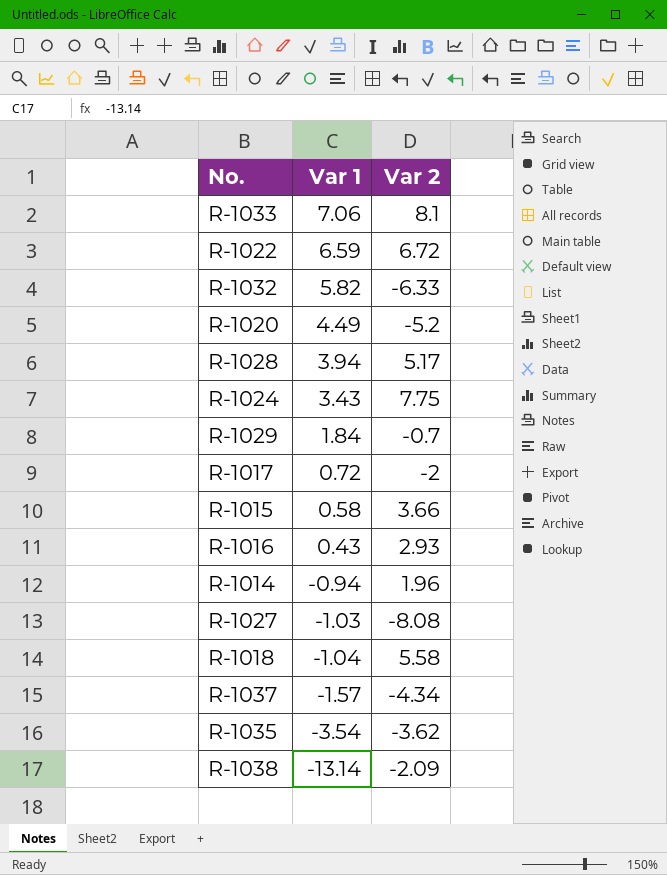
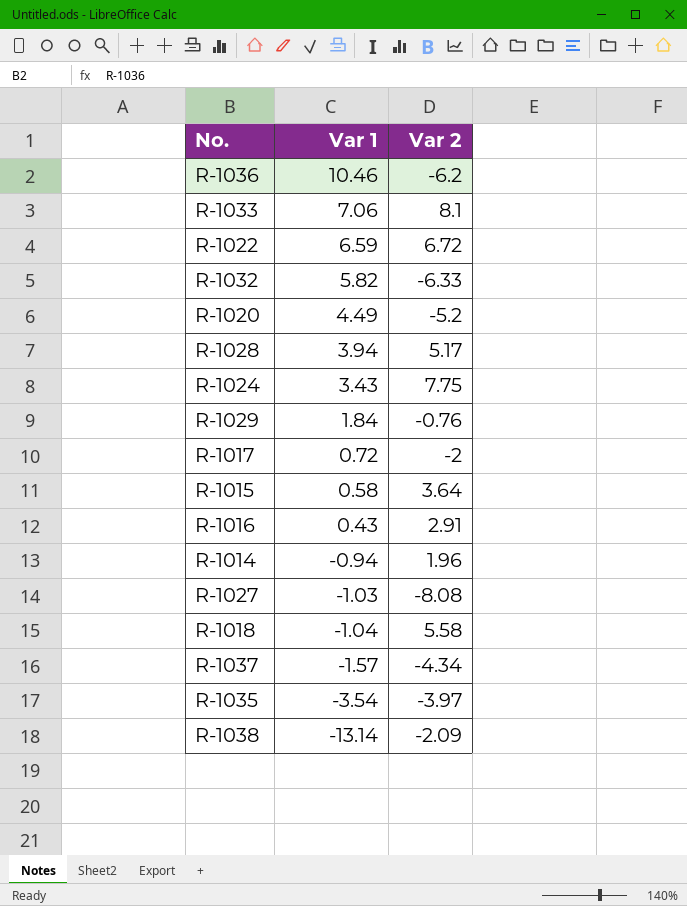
row R-1036: none -> 10.46 | -6.2
R-1029 | Var 2: -0.7 -> -0.76
R-1015 | Var 2: 3.66 -> 3.64
R-1016 | Var 2: 2.93 -> 2.91
R-1035 | Var 2: -3.62 -> -3.97

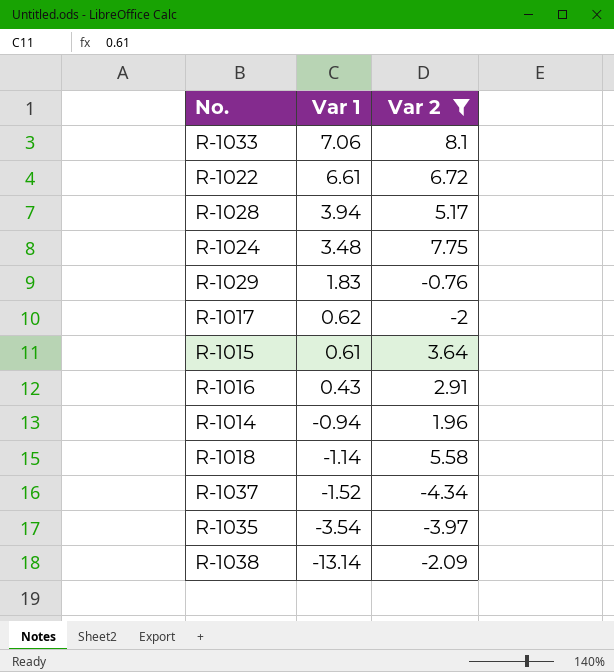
filter: none -> Var 2 >= -4.34
R-1022 | Var 1: 6.59 -> 6.61
R-1024 | Var 1: 3.43 -> 3.48
R-1029 | Var 1: 1.84 -> 1.83
R-1017 | Var 1: 0.72 -> 0.62
R-1015 | Var 1: 0.58 -> 0.61
R-1018 | Var 1: -1.04 -> -1.14
R-1037 | Var 1: -1.57 -> -1.52

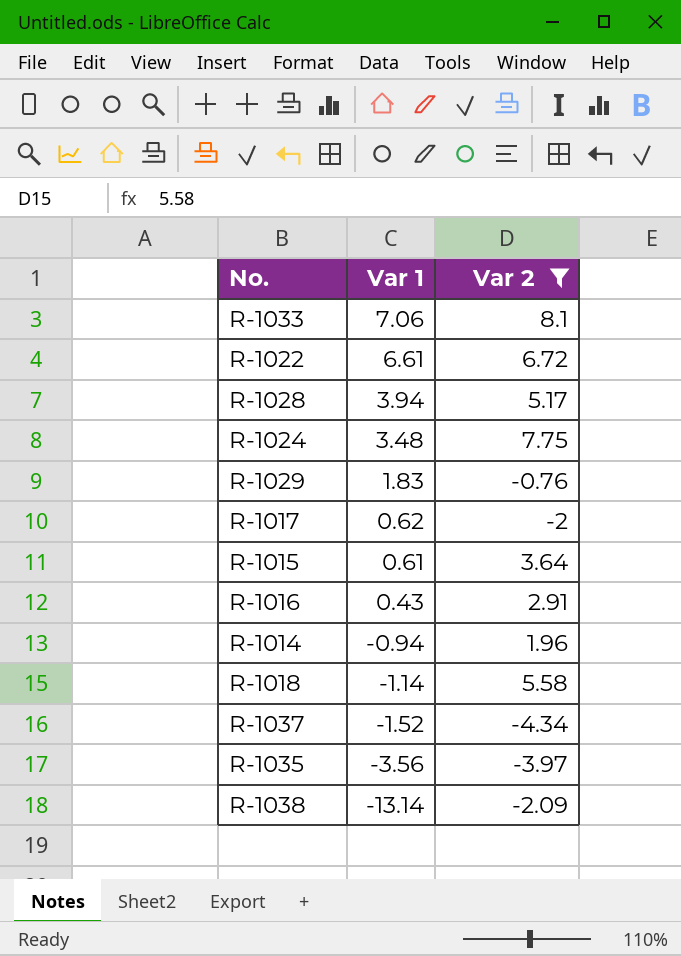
R-1035 | Var 1: -3.54 -> -3.56

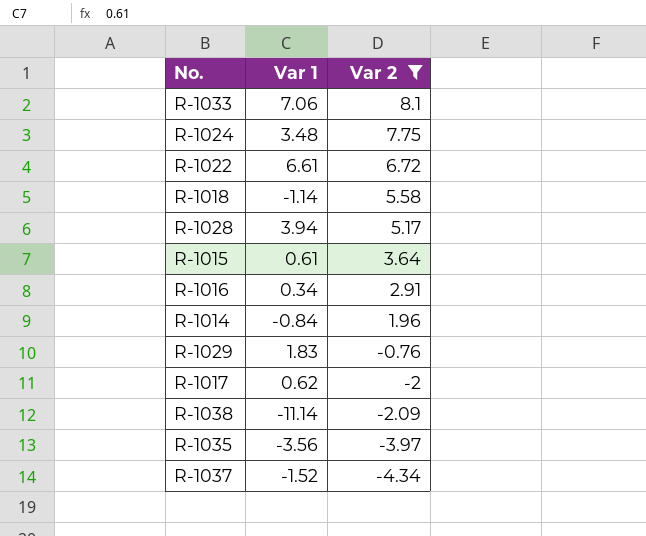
row order: Var 1 descending -> Var 2 descending
R-1016 | Var 1: 0.43 -> 0.34
R-1014 | Var 1: -0.94 -> -0.84
R-1038 | Var 1: -13.14 -> -11.14

